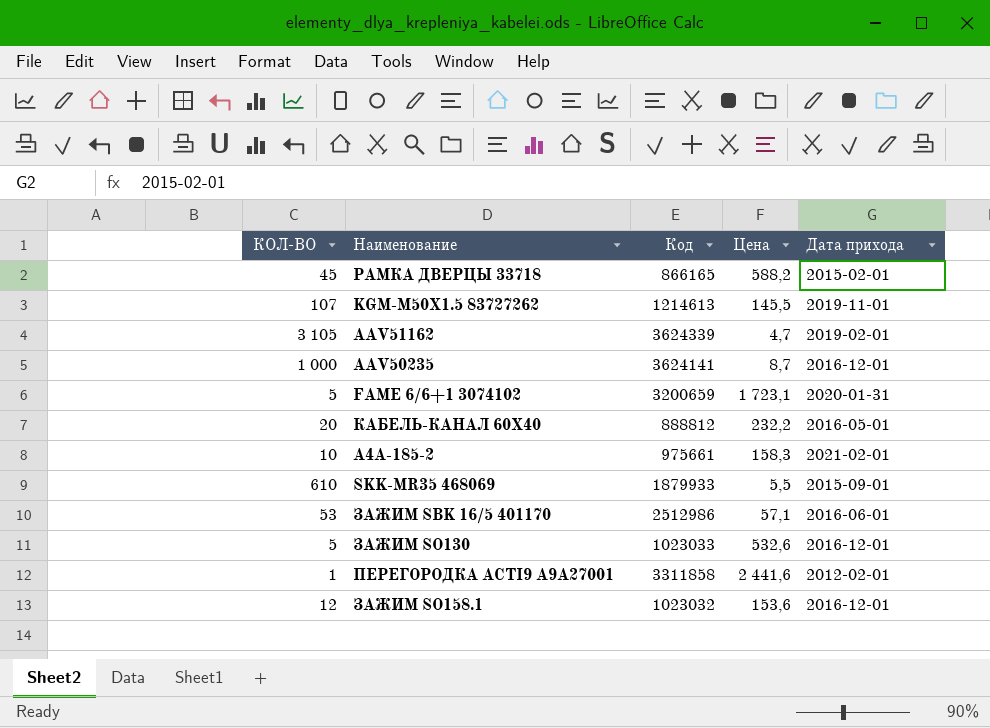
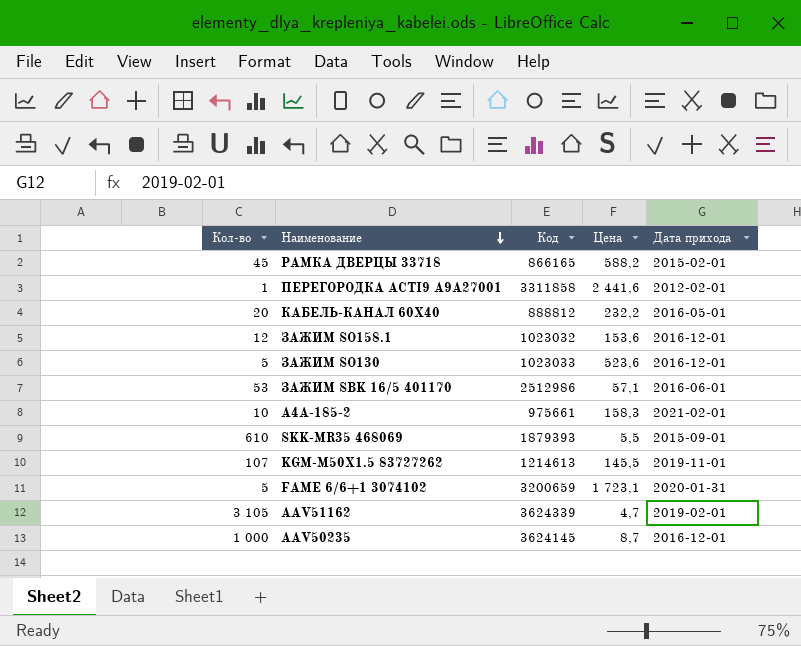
row order: none -> Наименование descending
column name: КОЛ-ВО -> Кол-во
ЗАЖИМ SO130 | Цена: 532,6 -> 523,6
SKK-MR35 468069 | Код: 1879933 -> 1879393
AAV50235 | Код: 3624141 -> 3624145

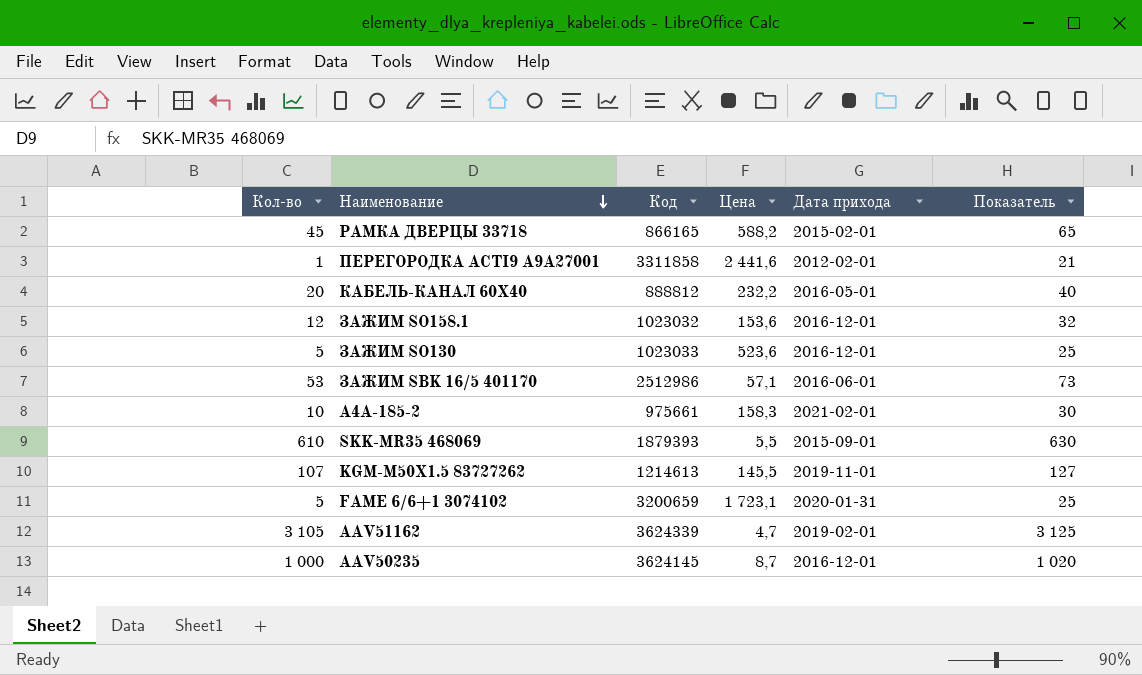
column Показатель | formula: none -> [Кол-во] + 20

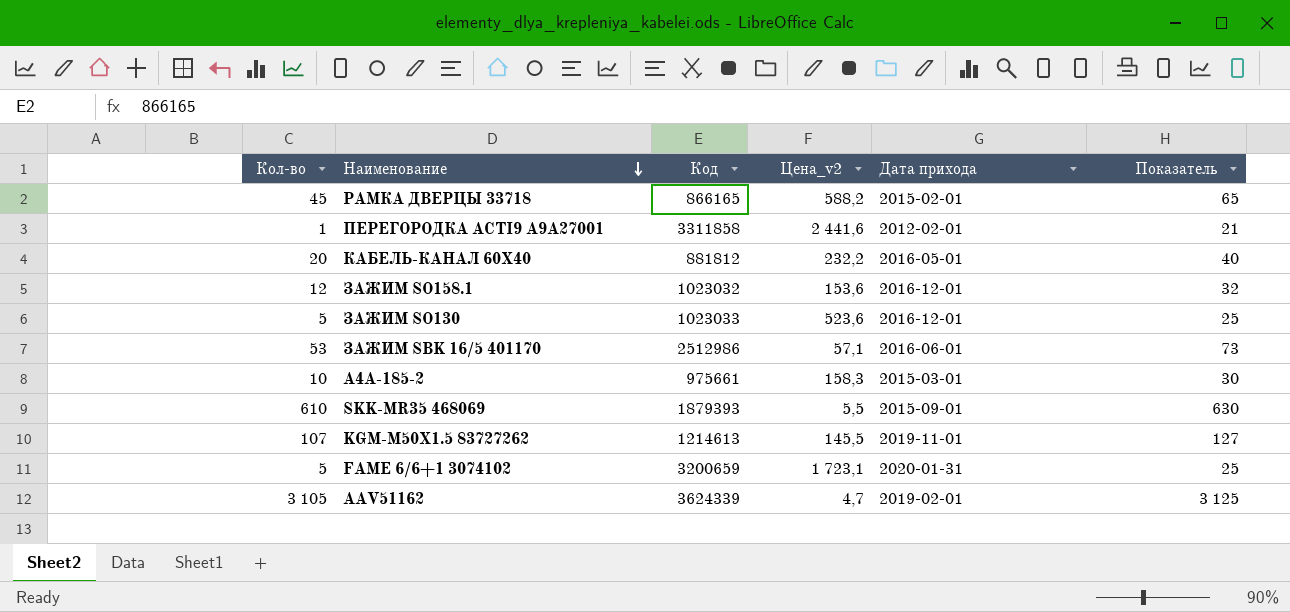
column name: Цена -> Цена_v2
row AAV50235: 1 000 | 3624145 | 8,7 | 2016-12-01 | 1 020 -> none
КАБЕЛЬ-КАНАЛ 60Х40 | Код: 888812 -> 881812
А4А-185-2 | Дата прихода: 2021-02-01 -> 2015-03-01

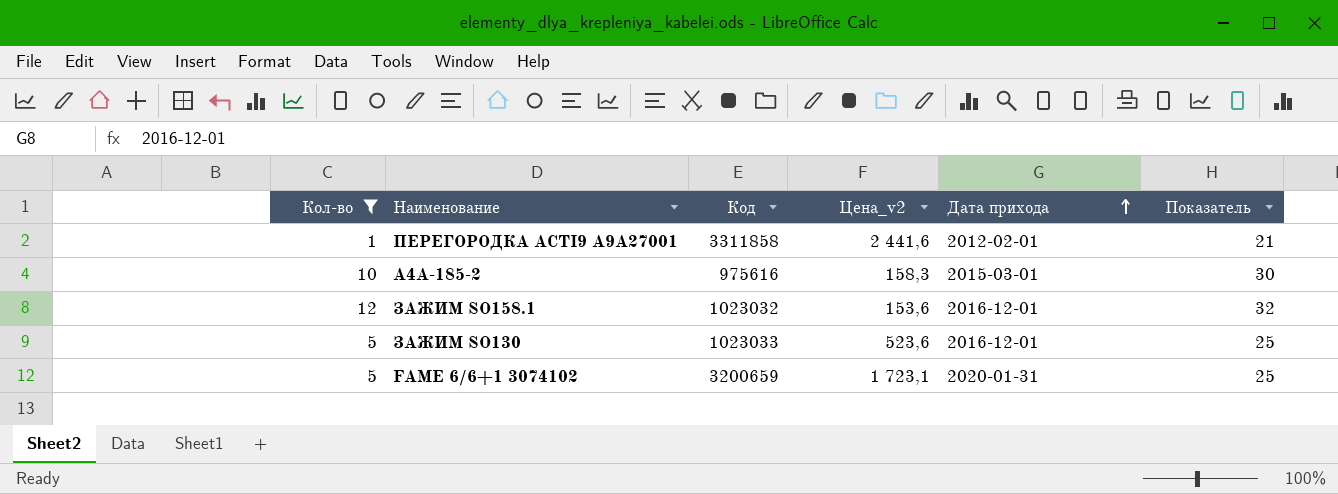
filter: none -> Кол-во <= 12
row order: Наименование descending -> Дата прихода ascending
А4А-185-2 | Код: 975661 -> 975616

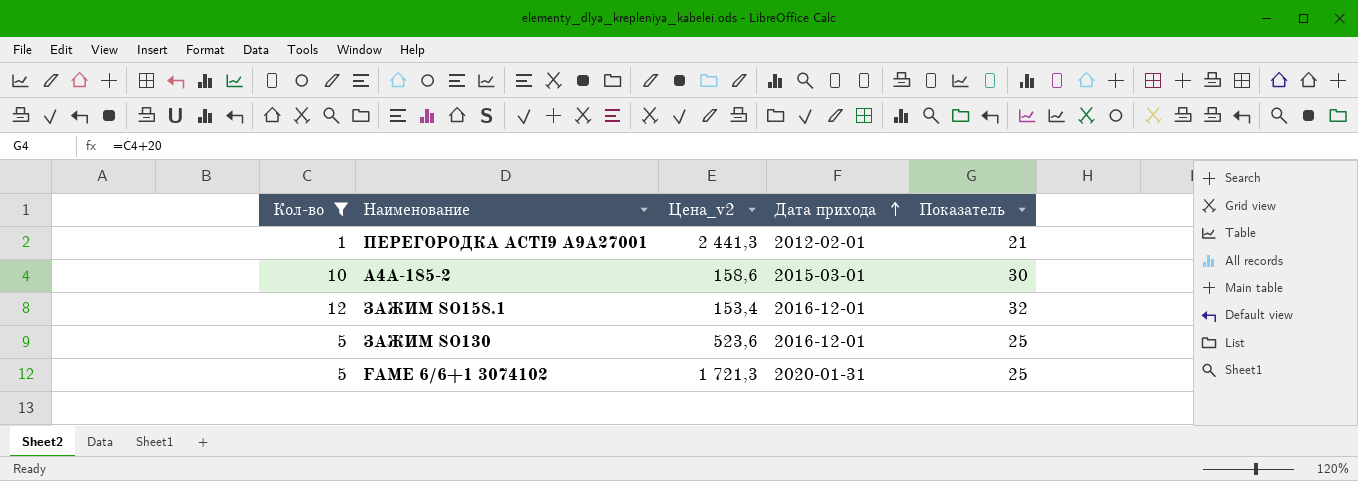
column Код | position: 3 -> none
ПЕРЕГОРОДКА ACTI9 А9А27001 | Цена_v2: 2 441,6 -> 2 441,3
А4А-185-2 | Цена_v2: 158,3 -> 158,6
ЗАЖИМ SO158.1 | Цена_v2: 153,6 -> 153,4
FAME 6/6+1 3074102 | Цена_v2: 1 723,1 -> 1 721,3

